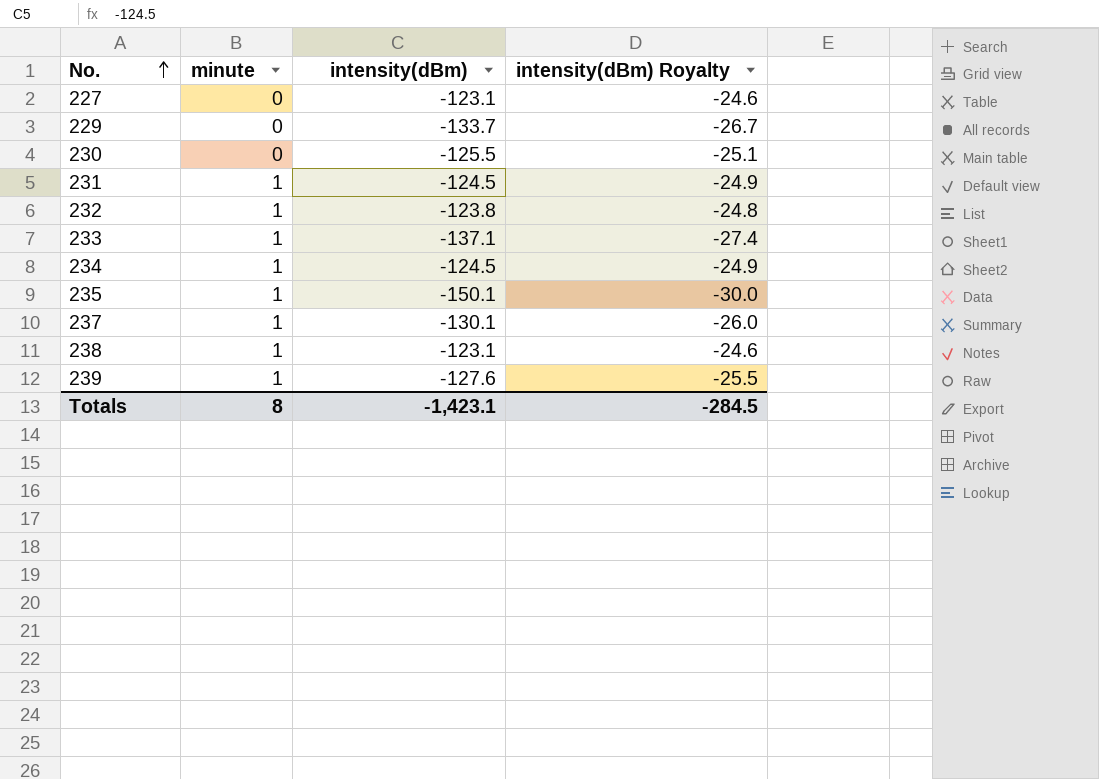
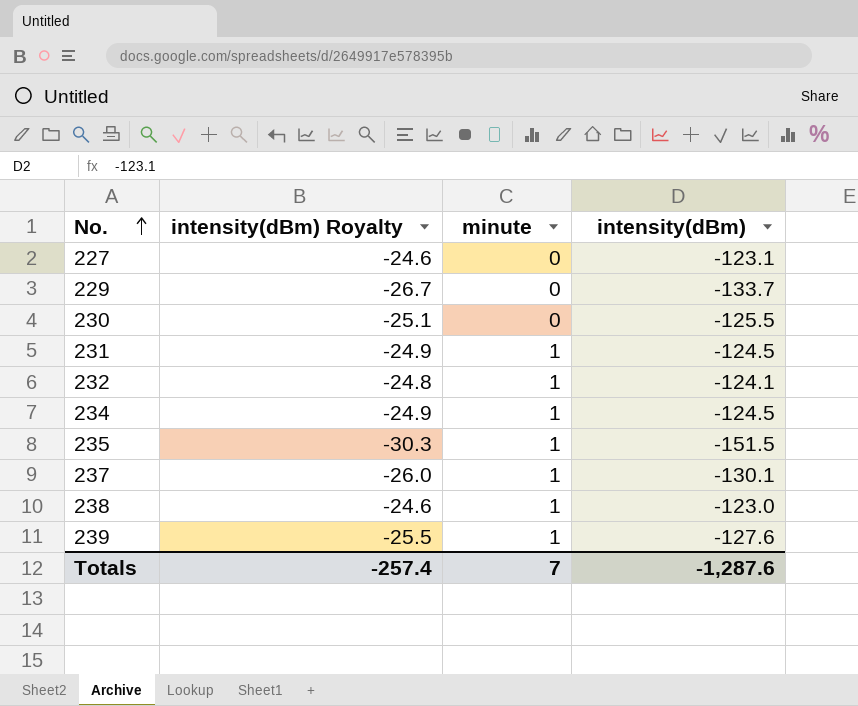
column intensity(dBm) Royalty | position: 4 -> 2
row 233: 1 | -137.1 | -27.4 -> none
232 | intensity(dBm): -123.8 -> -124.1
235 | intensity(dBm) Royalty: -30.0 -> -30.3
235 | intensity(dBm): -150.1 -> -151.5
238 | intensity(dBm): -123.1 -> -123.0
Totals | intensity(dBm) Royalty: -284.5 -> -257.4
Totals | minute: 8 -> 7
Totals | intensity(dBm): -1,423.1 -> -1,287.6

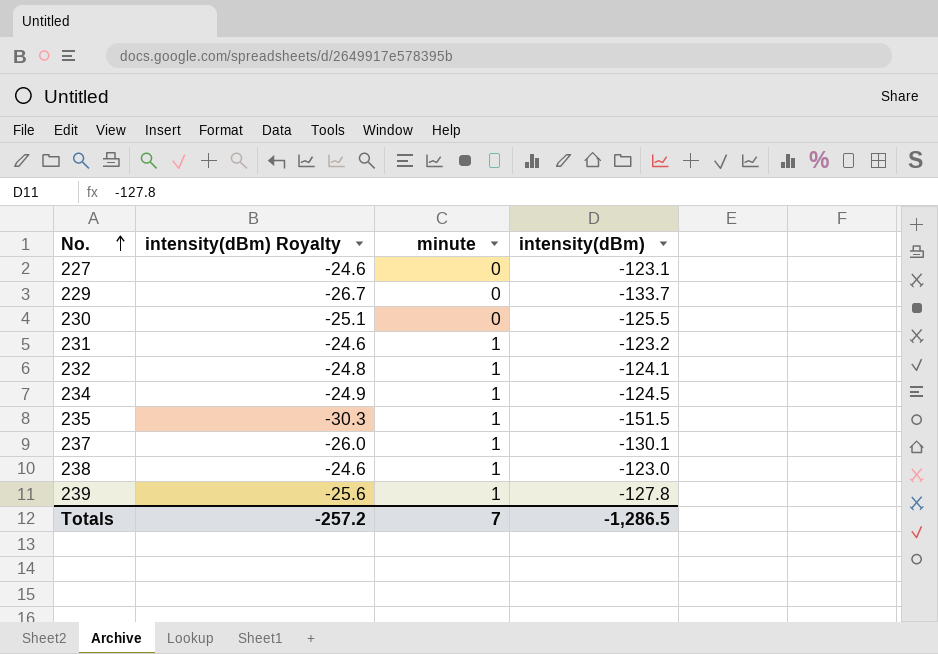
231 | intensity(dBm) Royalty: -24.9 -> -24.6
231 | intensity(dBm): -124.5 -> -123.2
239 | intensity(dBm) Royalty: -25.5 -> -25.6
239 | intensity(dBm): -127.6 -> -127.8
Totals | intensity(dBm) Royalty: -257.4 -> -257.2
Totals | intensity(dBm): -1,287.6 -> -1,286.5

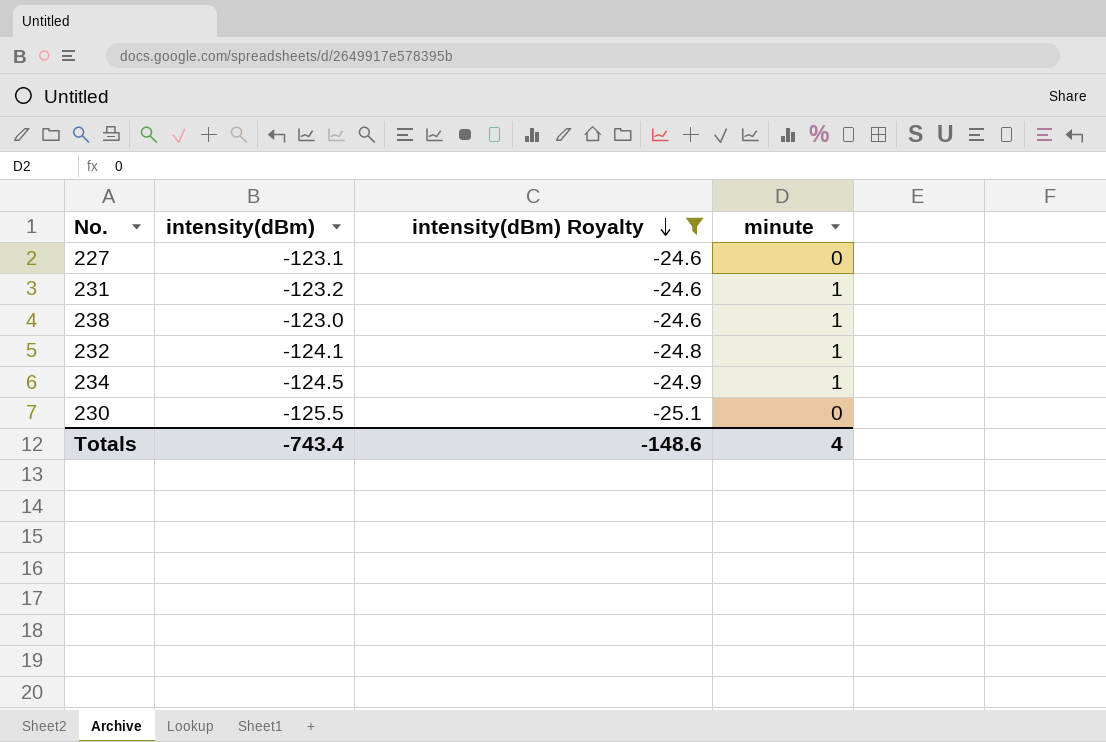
filter: none -> intensity(dBm) Royalty >= -25.1
row order: No. ascending -> intensity(dBm) Royalty descending
column intensity(dBm) | position: 4 -> 2
Totals | intensity(dBm): -1,286.5 -> -743.4
Totals | intensity(dBm) Royalty: -257.2 -> -148.6
Totals | minute: 7 -> 4

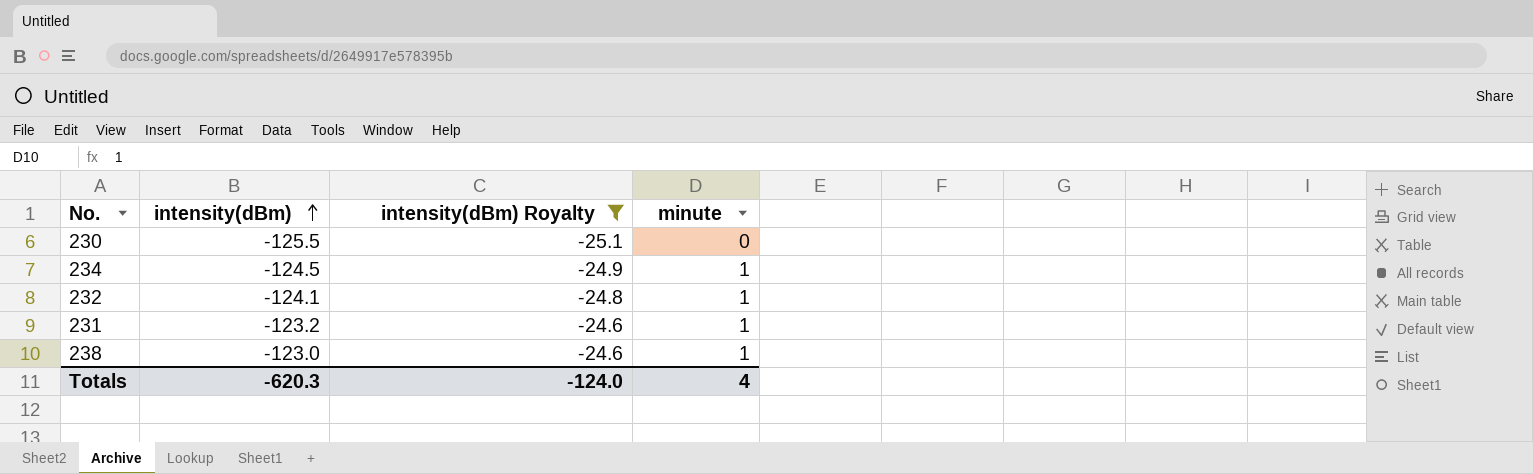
row order: intensity(dBm) Royalty descending -> intensity(dBm) ascending
row 227: -123.1 | -24.6 | 0 -> none
Totals | intensity(dBm): -743.4 -> -620.3
Totals | intensity(dBm) Royalty: -148.6 -> -124.0

